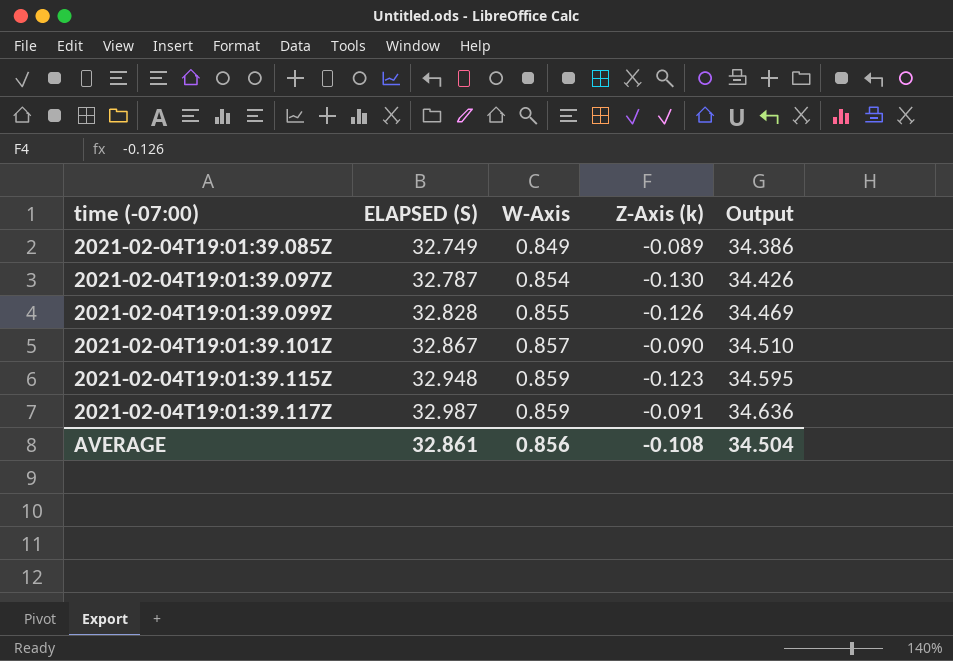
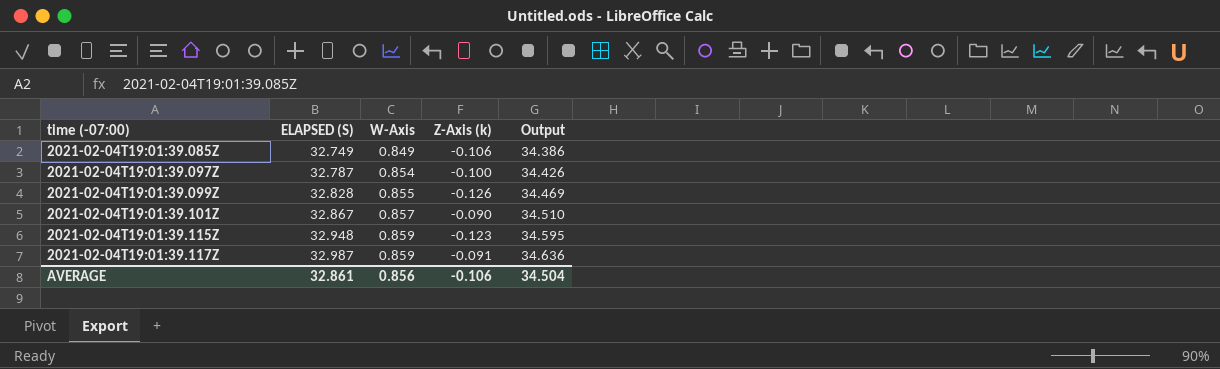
2021-02-04T19:01:39.085Z | Z-Axis (k): -0.089 -> -0.106
2021-02-04T19:01:39.097Z | Z-Axis (k): -0.130 -> -0.100
AVERAGE | Z-Axis (k): -0.108 -> -0.106

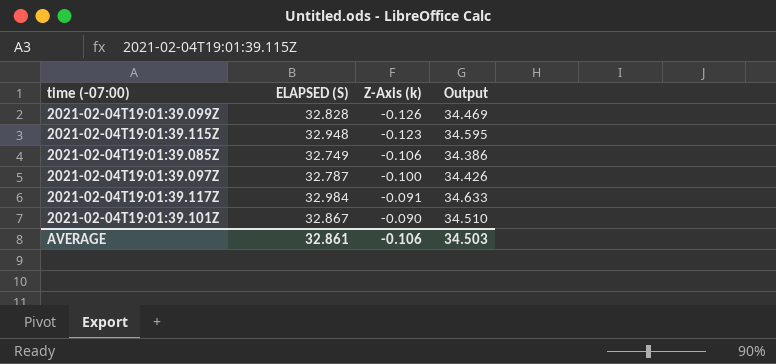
row order: time (-07:00) ascending -> Z-Axis (k) ascending
column W-Axis | position: 3 -> none
2021-02-04T19:01:39.117Z | ELAPSED (S): 32.987 -> 32.984
2021-02-04T19:01:39.117Z | Output: 34.636 -> 34.633
AVERAGE | Output: 34.504 -> 34.503

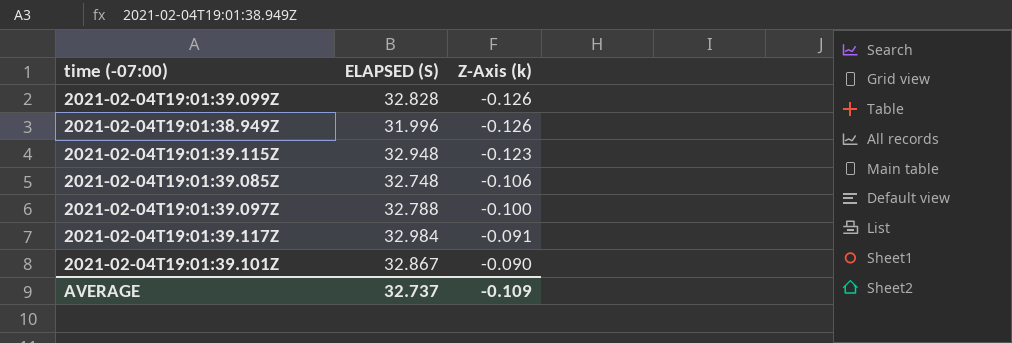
column Output | formula: [ELAPSED (S)] * 1.05 -> none
row 2021-02-04T19:01:38.949Z: none -> 31.996 | -0.126
2021-02-04T19:01:39.085Z | ELAPSED (S): 32.749 -> 32.748
2021-02-04T19:01:39.097Z | ELAPSED (S): 32.787 -> 32.788
AVERAGE | ELAPSED (S): 32.861 -> 32.737
AVERAGE | Z-Axis (k): -0.106 -> -0.109

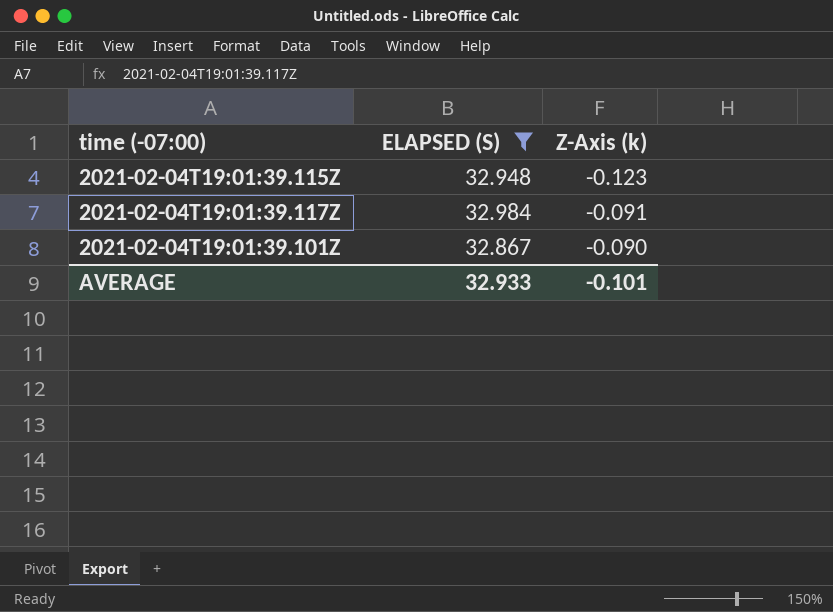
filter: none -> ELAPSED (S) >= 32.867
AVERAGE | ELAPSED (S): 32.737 -> 32.933
AVERAGE | Z-Axis (k): -0.109 -> -0.101

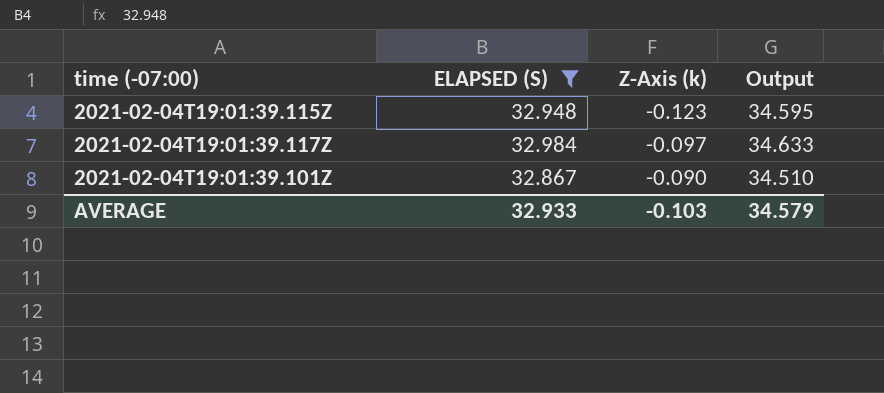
column Output | formula: none -> [ELAPSED (S)] * 1.05
2021-02-04T19:01:39.117Z | Z-Axis (k): -0.091 -> -0.097
AVERAGE | Z-Axis (k): -0.101 -> -0.103

